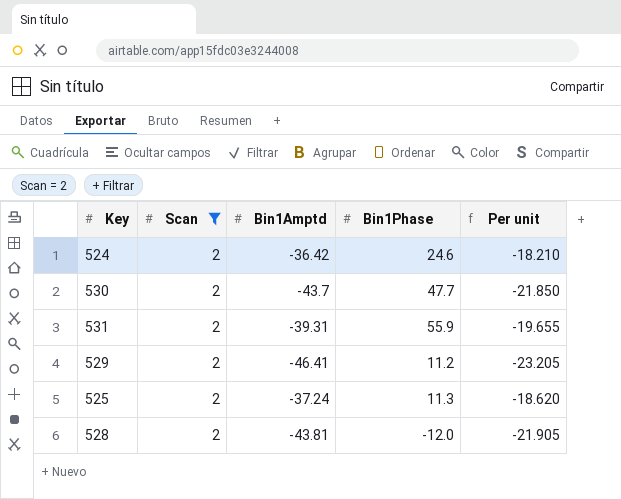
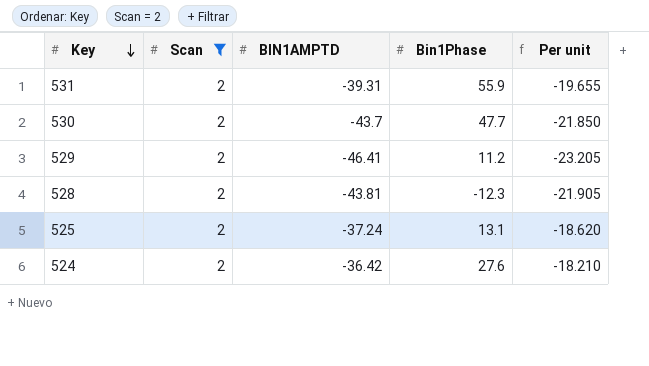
row order: none -> Key descending
column name: Bin1Amptd -> BIN1AMPTD
528 | Bin1Phase: -12.0 -> -12.3
525 | Bin1Phase: 11.3 -> 13.1
524 | Bin1Phase: 24.6 -> 27.6

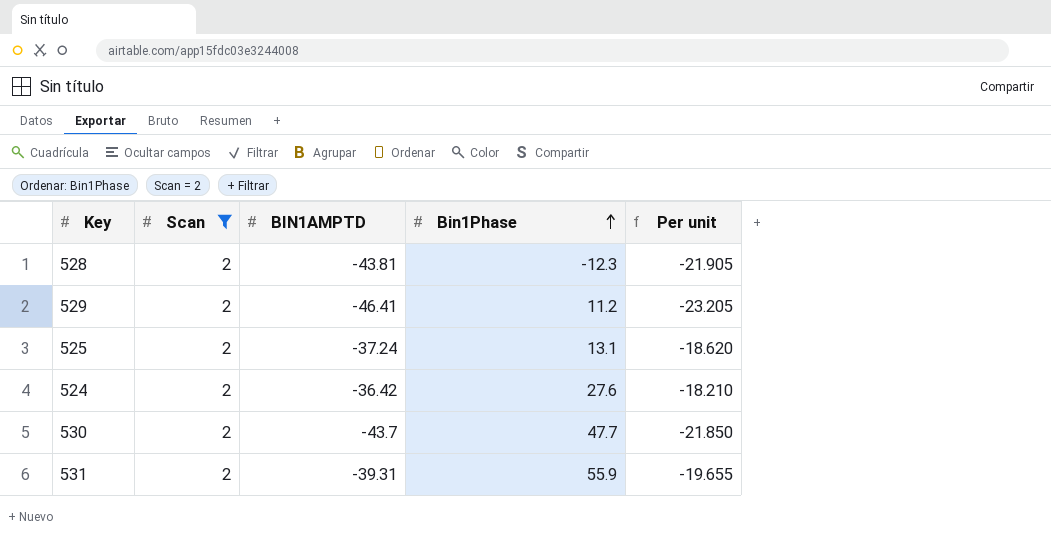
row order: Key descending -> Bin1Phase ascending

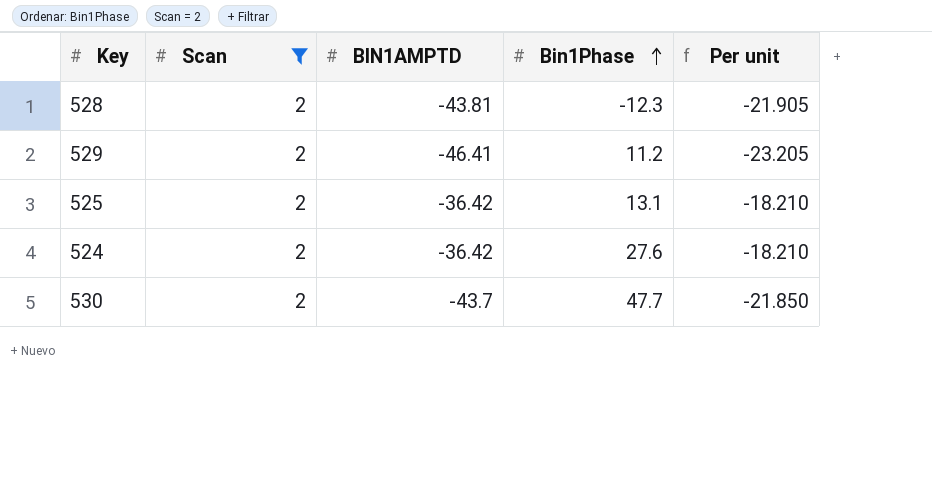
row 531: 2 | -39.31 | 55.9 | -19.655 -> none
525 | BIN1AMPTD: -37.24 -> -36.42
525 | Per unit: -18.620 -> -18.210

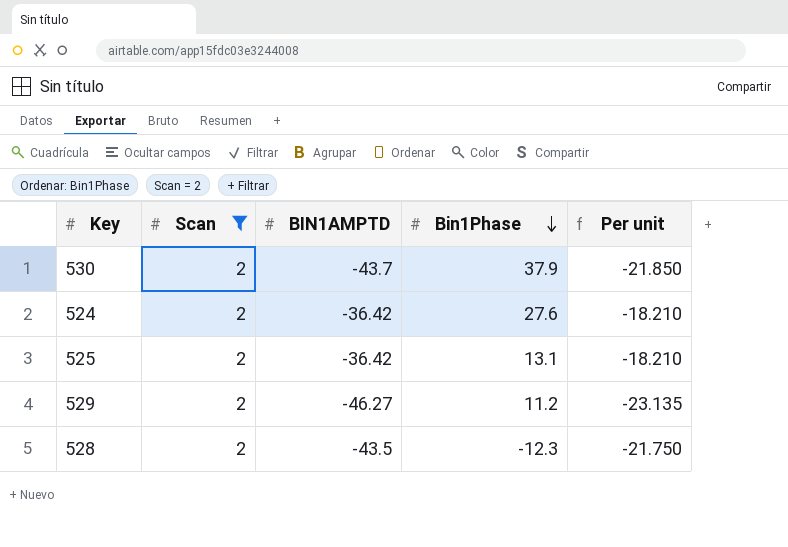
row order: Bin1Phase ascending -> Bin1Phase descending
530 | Bin1Phase: 47.7 -> 37.9
529 | BIN1AMPTD: -46.41 -> -46.27
529 | Per unit: -23.205 -> -23.135
528 | BIN1AMPTD: -43.81 -> -43.5
528 | Per unit: -21.905 -> -21.750

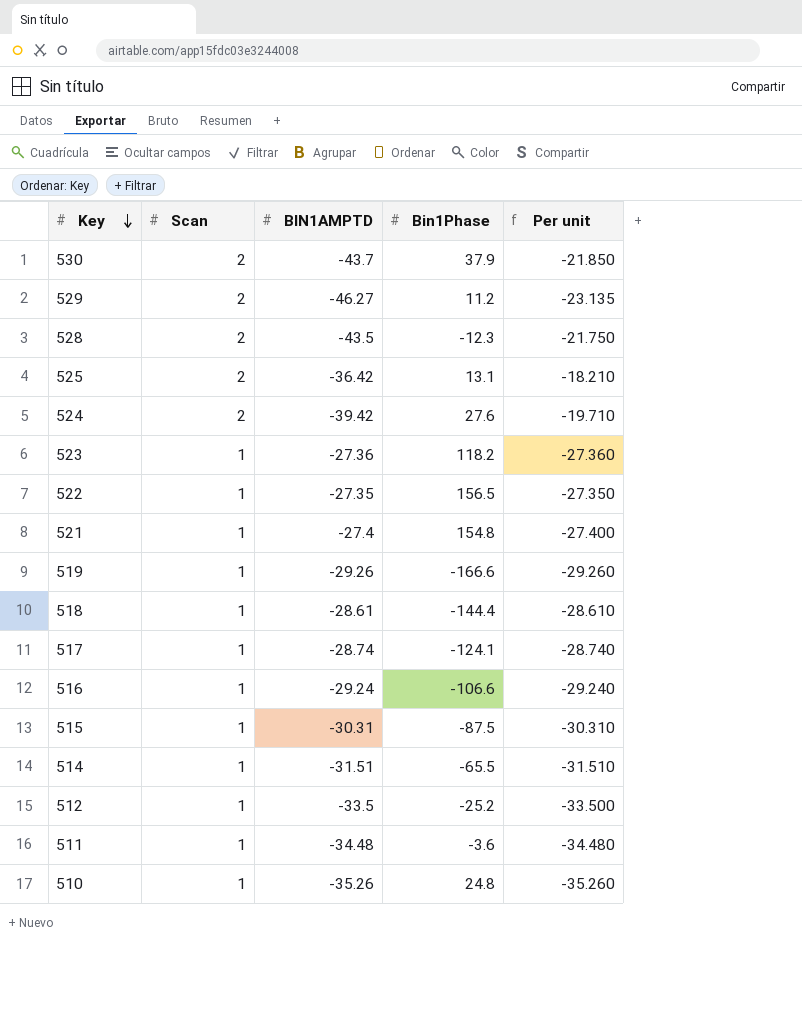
filter: Scan = 2 -> none
row order: Bin1Phase descending -> Key descending
524 | BIN1AMPTD: -36.42 -> -39.42
524 | Per unit: -18.210 -> -19.710

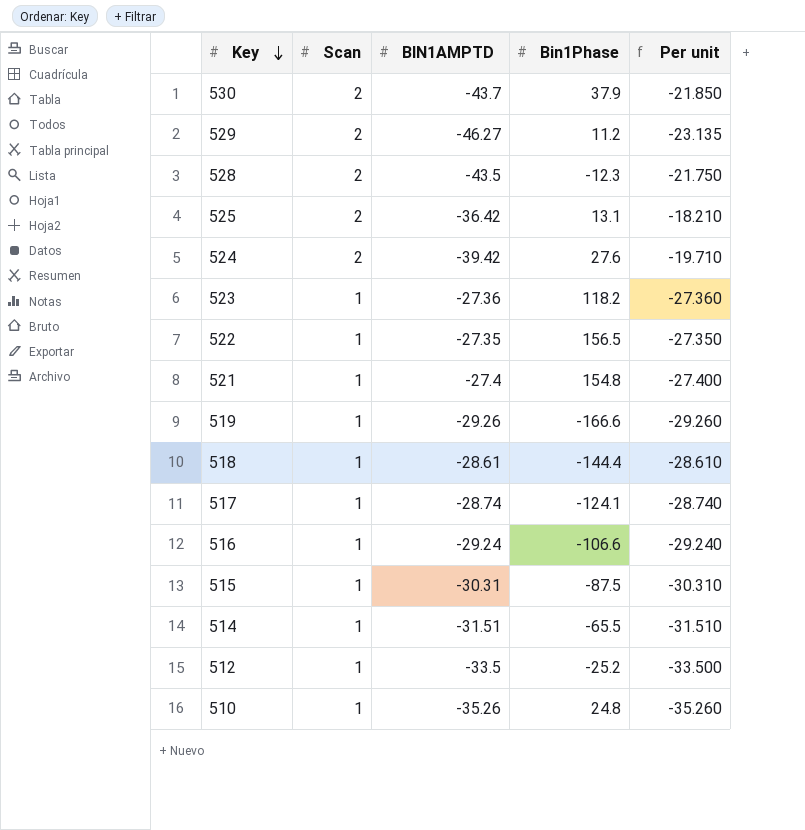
row 511: 1 | -34.48 | -3.6 | -34.480 -> none

